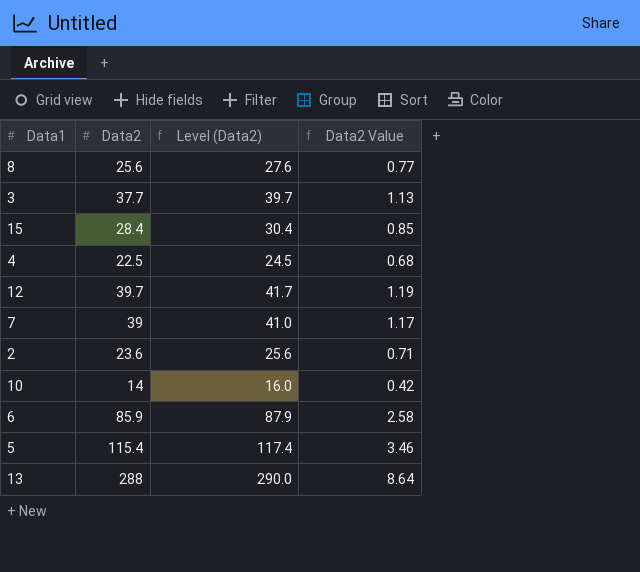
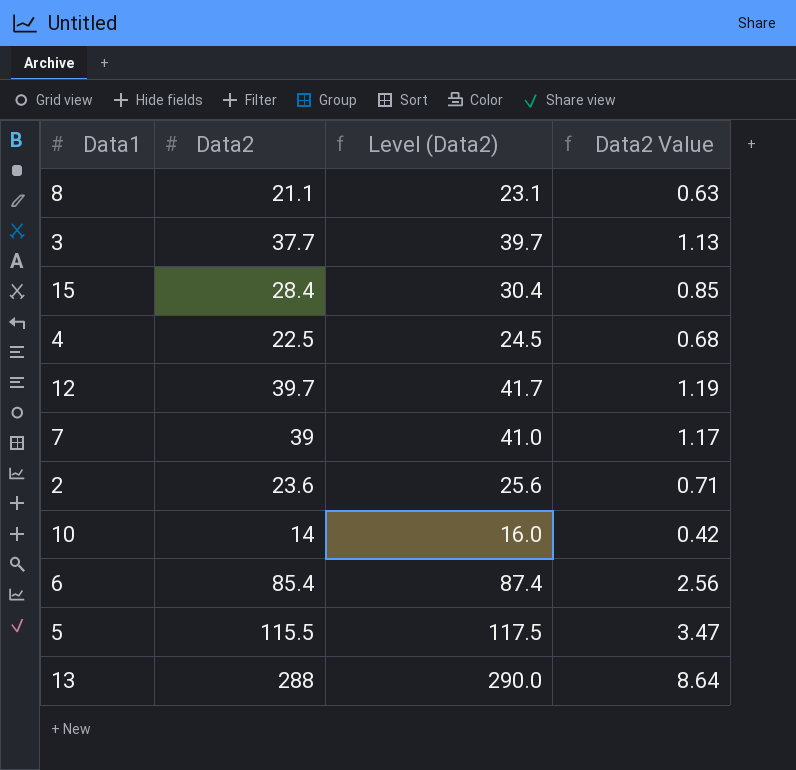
8 | Data2: 25.6 -> 21.1
8 | Level (Data2): 27.6 -> 23.1
8 | Data2 Value: 0.77 -> 0.63
6 | Data2: 85.9 -> 85.4
6 | Level (Data2): 87.9 -> 87.4
6 | Data2 Value: 2.58 -> 2.56
5 | Data2: 115.4 -> 115.5
5 | Level (Data2): 117.4 -> 117.5
5 | Data2 Value: 3.46 -> 3.47

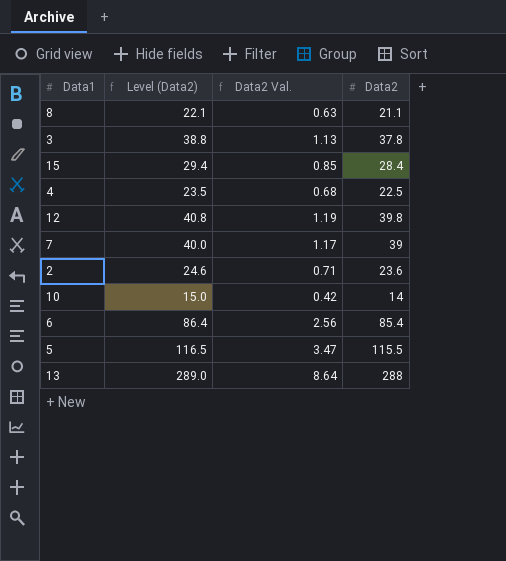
column Level (Data2) | formula: [Data2] + 2 -> [Data2] + 1
column name: Data2 Value -> Data2 Val.
column Data2 | position: 2 -> 4
3 | Data2: 37.7 -> 37.8
12 | Data2: 39.7 -> 39.8

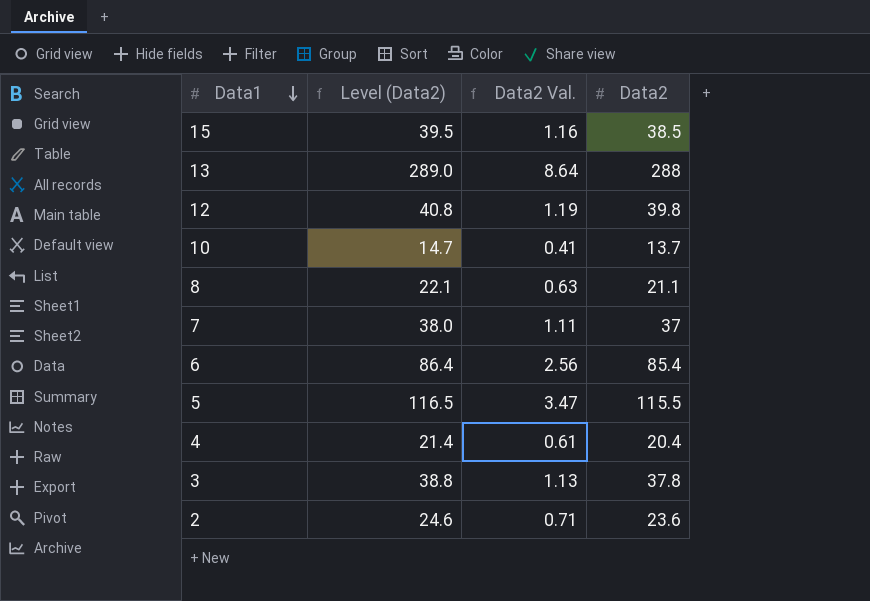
row order: none -> Data1 descending
15 | Level (Data2): 29.4 -> 39.5
15 | Data2 Val.: 0.85 -> 1.16
15 | Data2: 28.4 -> 38.5
10 | Level (Data2): 15.0 -> 14.7
10 | Data2 Val.: 0.42 -> 0.41
10 | Data2: 14 -> 13.7
7 | Level (Data2): 40.0 -> 38.0
7 | Data2 Val.: 1.17 -> 1.11
7 | Data2: 39 -> 37
4 | Level (Data2): 23.5 -> 21.4
4 | Data2 Val.: 0.68 -> 0.61
4 | Data2: 22.5 -> 20.4

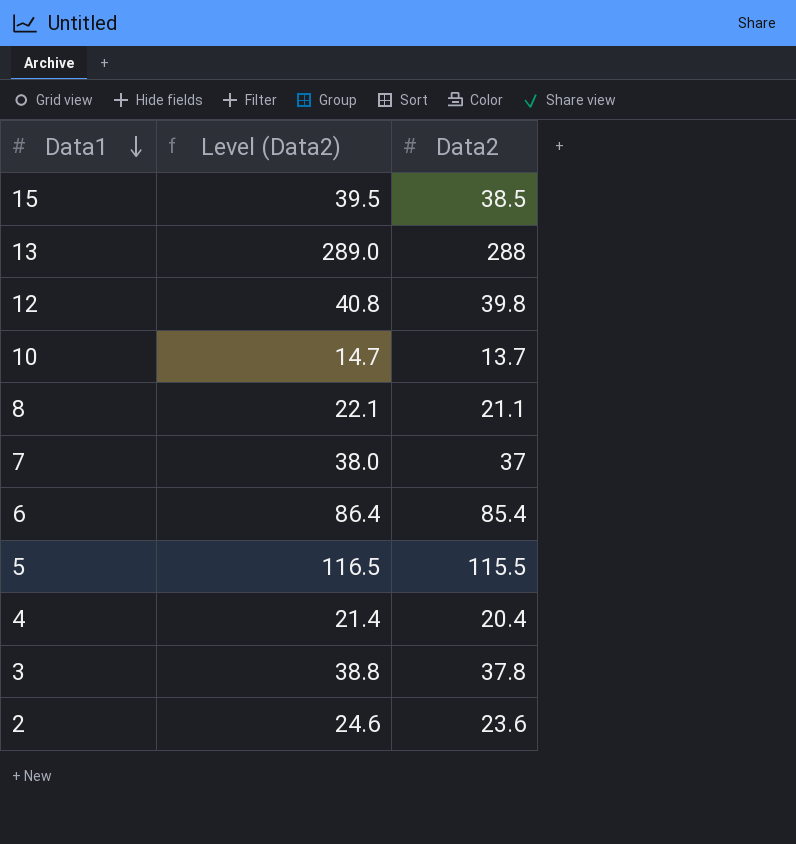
column Data2 Val. | formula: [Data2] * 0.03 -> none

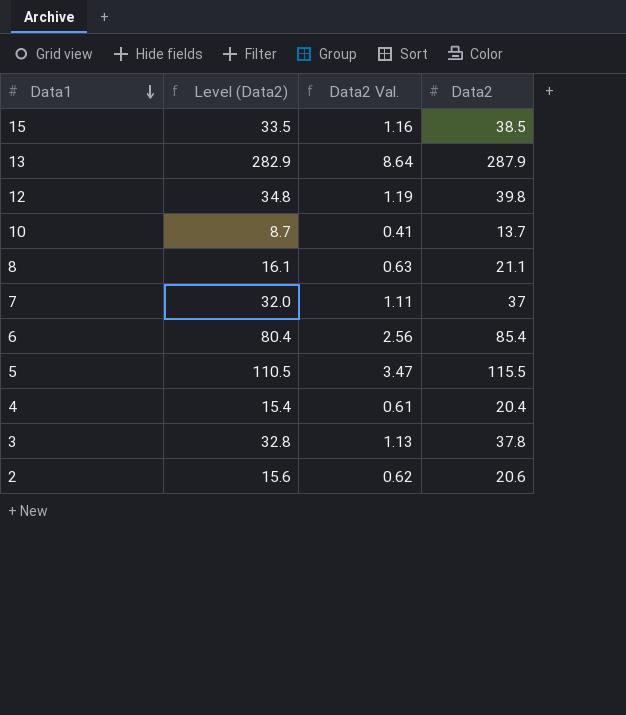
column Level (Data2) | formula: [Data2] + 1 -> [Data2] - 5
column Data2 Val. | formula: none -> [Data2] * 0.03
13 | Data2: 288 -> 287.9
2 | Data2: 23.6 -> 20.6

